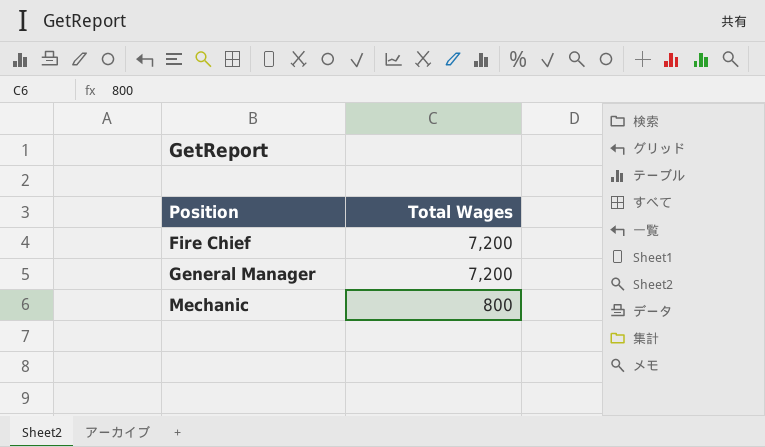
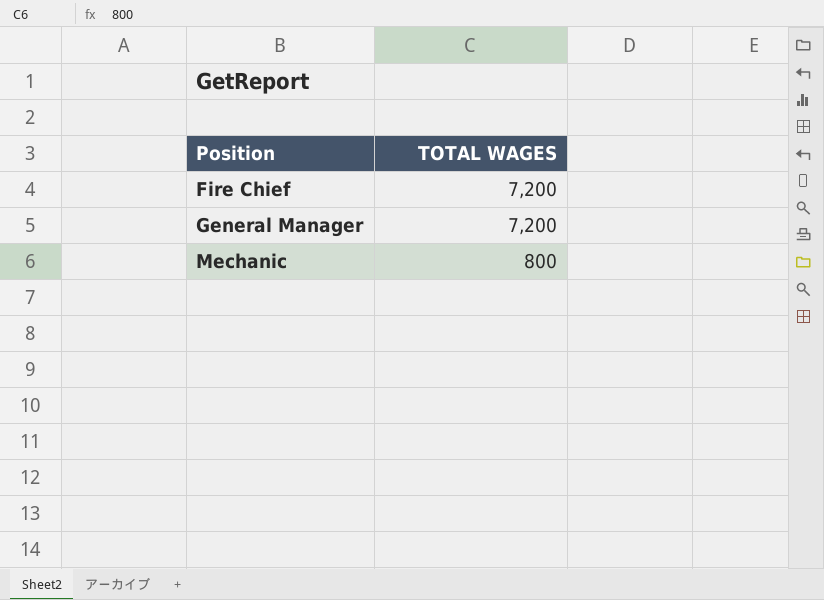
column name: Total Wages -> TOTAL WAGES

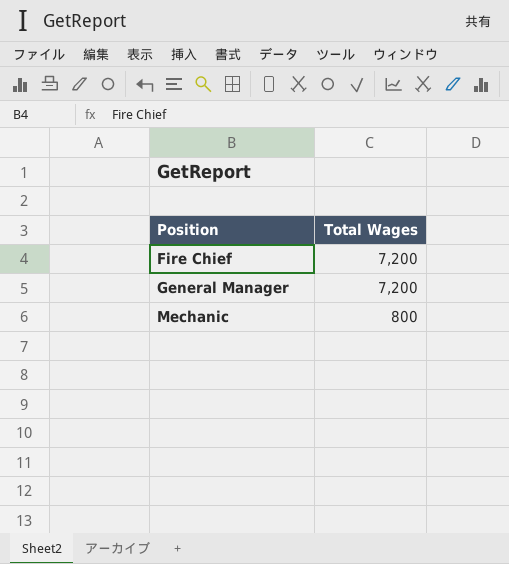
column name: TOTAL WAGES -> Total Wages

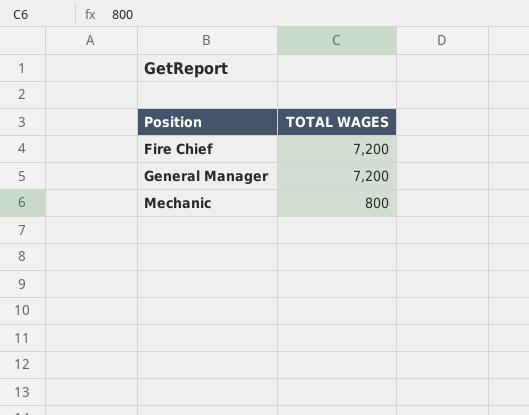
column name: Total Wages -> TOTAL WAGES

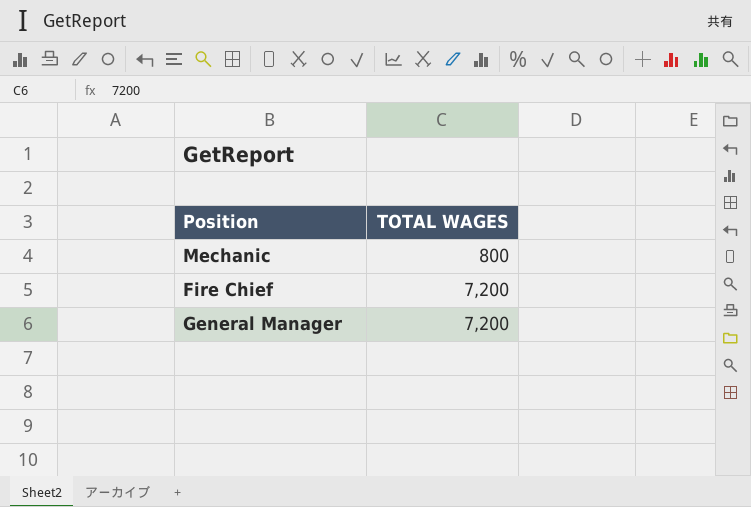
row order: Position ascending -> TOTAL WAGES ascending

